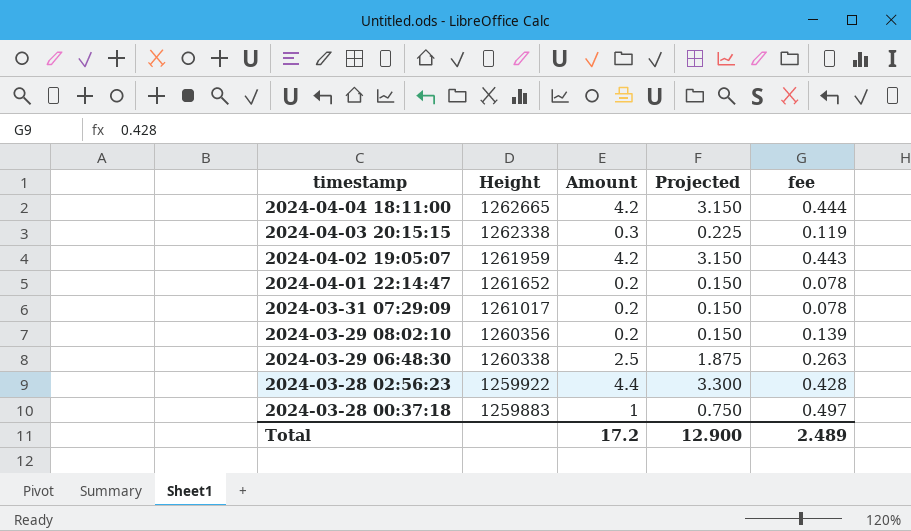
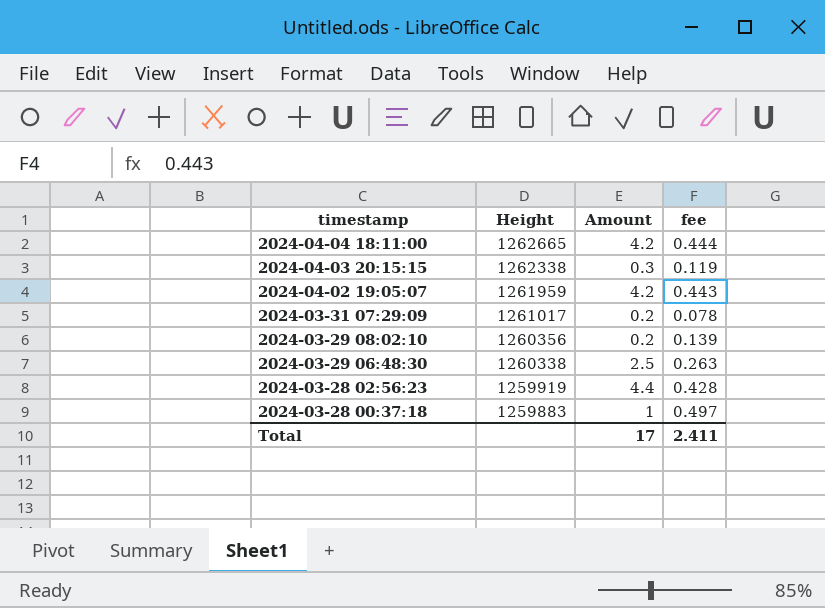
column Projected | formula: [Amount] * 0.75 -> none
row 2024-04-01 22:14:47: 1261652 | 0.2 | 0.150 | 0.078 -> none
2024-03-28 02:56:23 | Height: 1259922 -> 1259919
Total | Amount: 17.2 -> 17
Total | fee: 2.489 -> 2.411

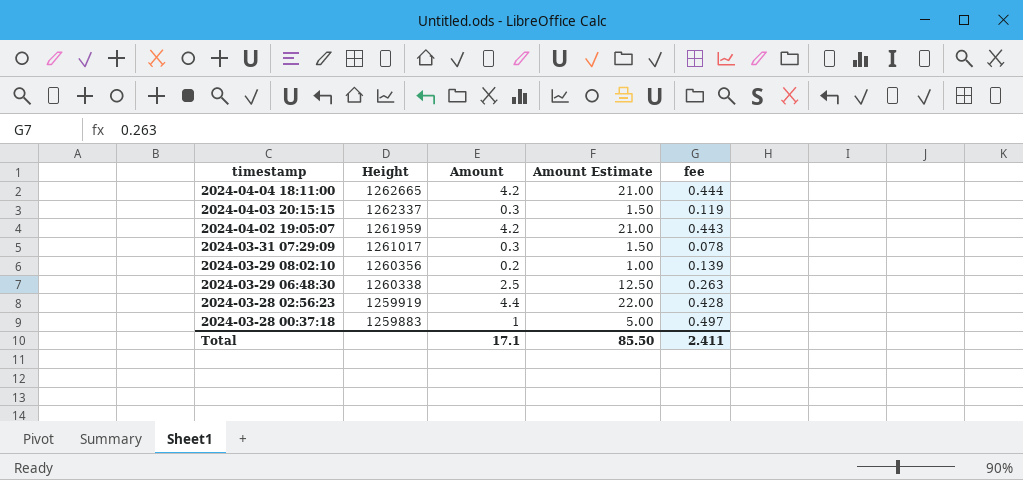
column Amount Estimate | formula: none -> [Amount] * 5
2024-04-03 20:15:15 | Height: 1262338 -> 1262337
2024-03-31 07:29:09 | Amount: 0.2 -> 0.3
Total | Amount: 17 -> 17.1

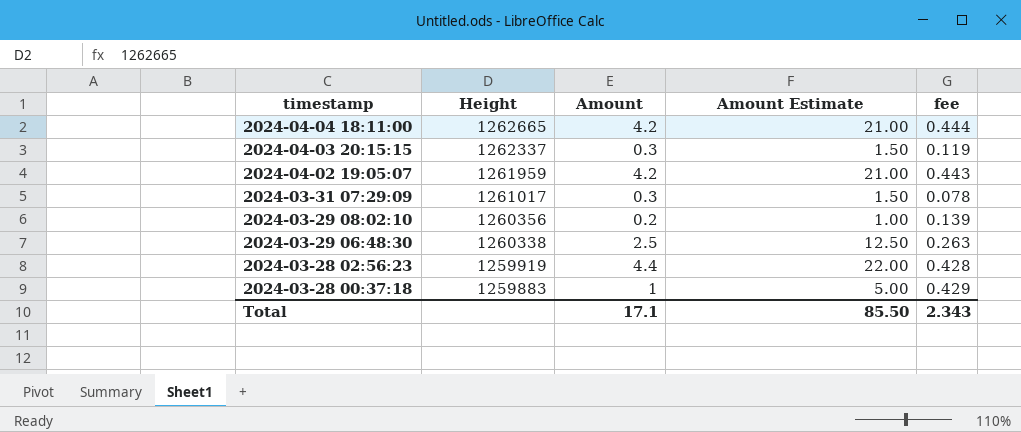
2024-03-28 00:37:18 | fee: 0.497 -> 0.429
Total | fee: 2.411 -> 2.343

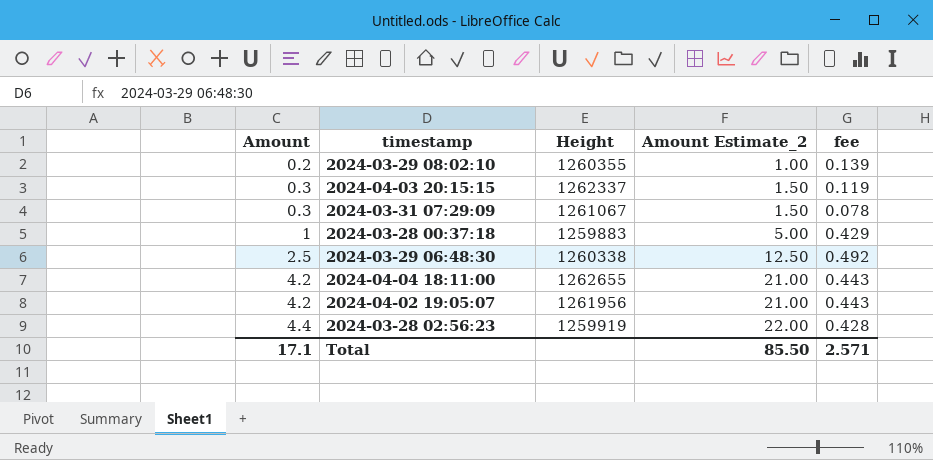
row order: timestamp descending -> Amount ascending
column Amount | position: 3 -> 1
column name: Amount Estimate -> Amount Estimate_2
2024-03-29 08:02:10 | Height: 1260356 -> 1260355
2024-03-31 07:29:09 | Height: 1261017 -> 1261067
2024-03-29 06:48:30 | fee: 0.263 -> 0.492
2024-04-04 18:11:00 | Height: 1262665 -> 1262655
2024-04-04 18:11:00 | fee: 0.444 -> 0.443
2024-04-02 19:05:07 | Height: 1261959 -> 1261956
Total | fee: 2.343 -> 2.571

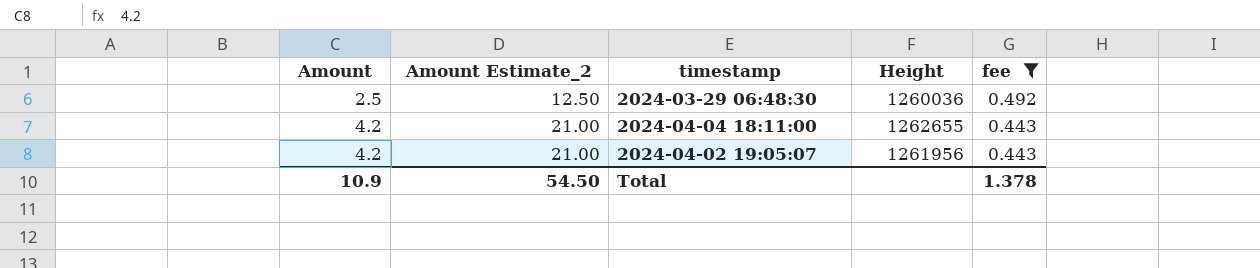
filter: none -> fee >= 0.443
column Amount Estimate_2 | position: 4 -> 2
2024-03-29 06:48:30 | Height: 1260338 -> 1260036
Total | Amount: 17.1 -> 10.9
Total | Amount Estimate_2: 85.50 -> 54.50
Total | fee: 2.571 -> 1.378

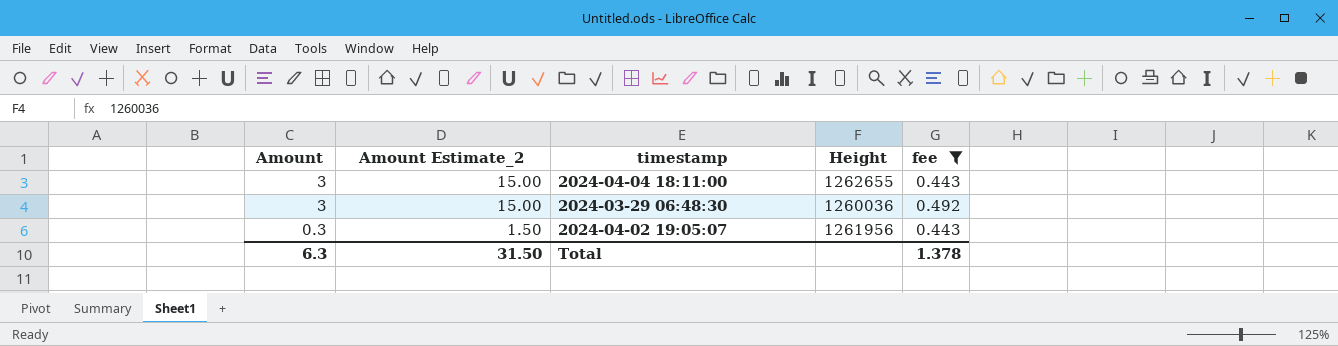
row order: Amount ascending -> Amount descending
2024-04-04 18:11:00 | Amount: 4.2 -> 3
2024-04-04 18:11:00 | Amount Estimate_2: 21.00 -> 15.00
2024-03-29 06:48:30 | Amount: 2.5 -> 3
2024-03-29 06:48:30 | Amount Estimate_2: 12.50 -> 15.00
2024-04-02 19:05:07 | Amount: 4.2 -> 0.3
2024-04-02 19:05:07 | Amount Estimate_2: 21.00 -> 1.50
Total | Amount: 10.9 -> 6.3
Total | Amount Estimate_2: 54.50 -> 31.50

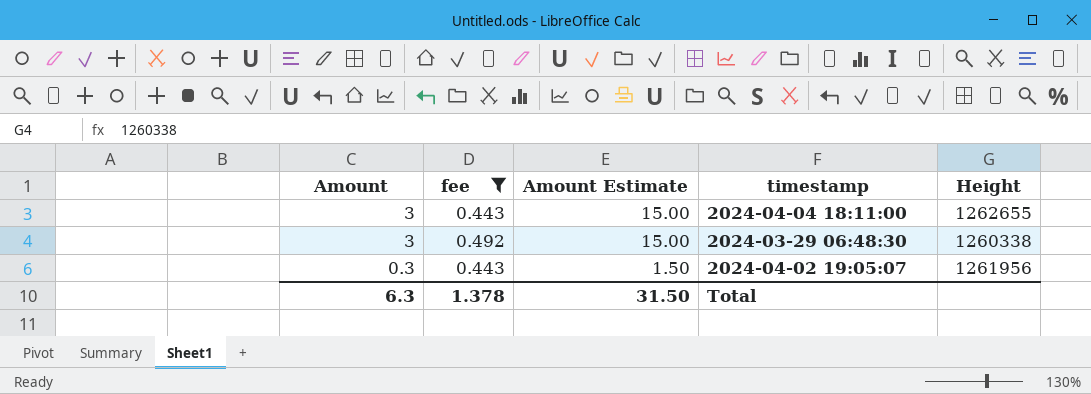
column fee | position: 5 -> 2
column name: Amount Estimate_2 -> Amount Estimate
2024-03-29 06:48:30 | Height: 1260036 -> 1260338

